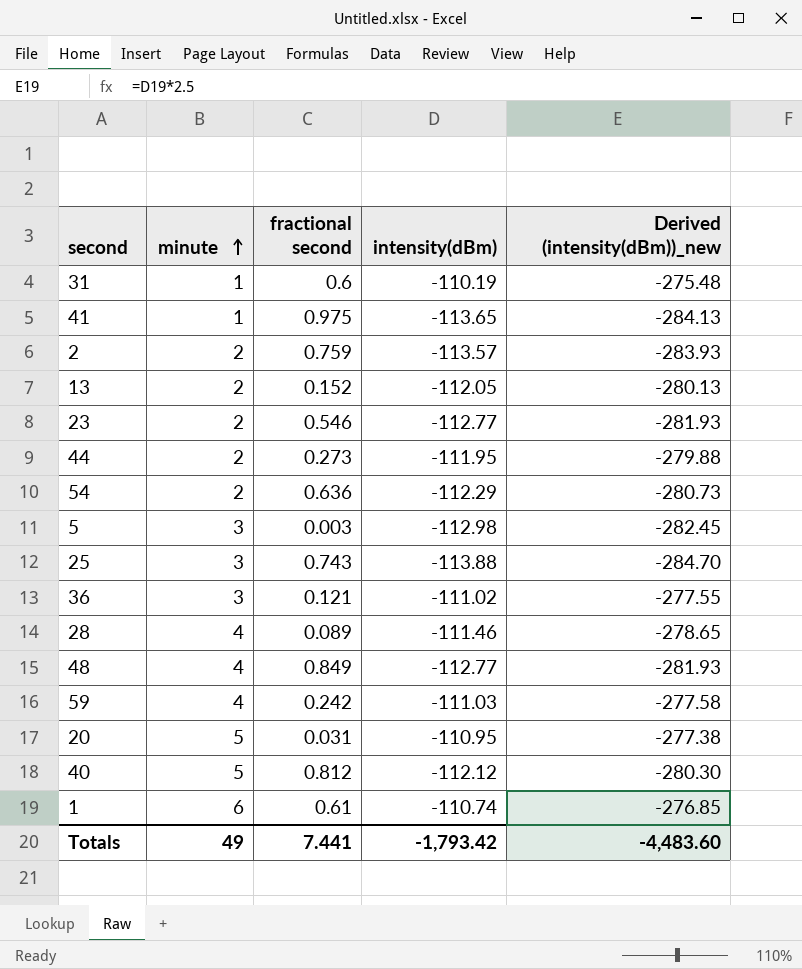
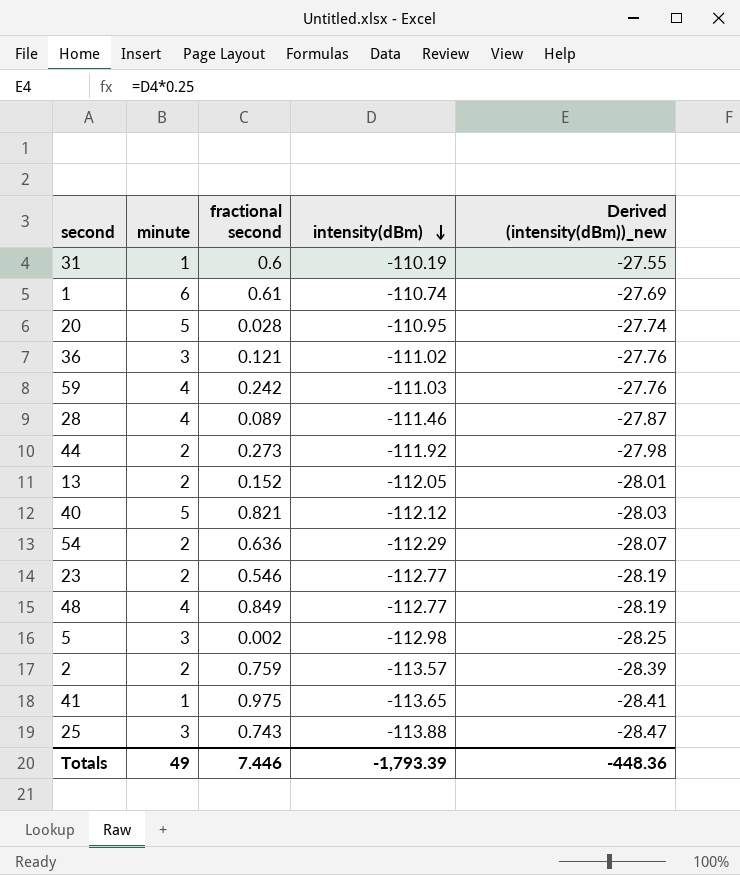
row order: minute ascending -> intensity(dBm) descending
column Derived (intensity(dBm))_new | formula: [intensity(dBm)] * 2.5 -> [intensity(dBm)] * 0.25
20 | fractional second: 0.031 -> 0.028
44 | intensity(dBm): -111.95 -> -111.92
40 | fractional second: 0.812 -> 0.821
5 | fractional second: 0.003 -> 0.002
Totals | fractional second: 7.441 -> 7.446
Totals | intensity(dBm): -1,793.42 -> -1,793.39
Totals | Derived (intensity(dBm))_new: -4,483.60 -> -448.36

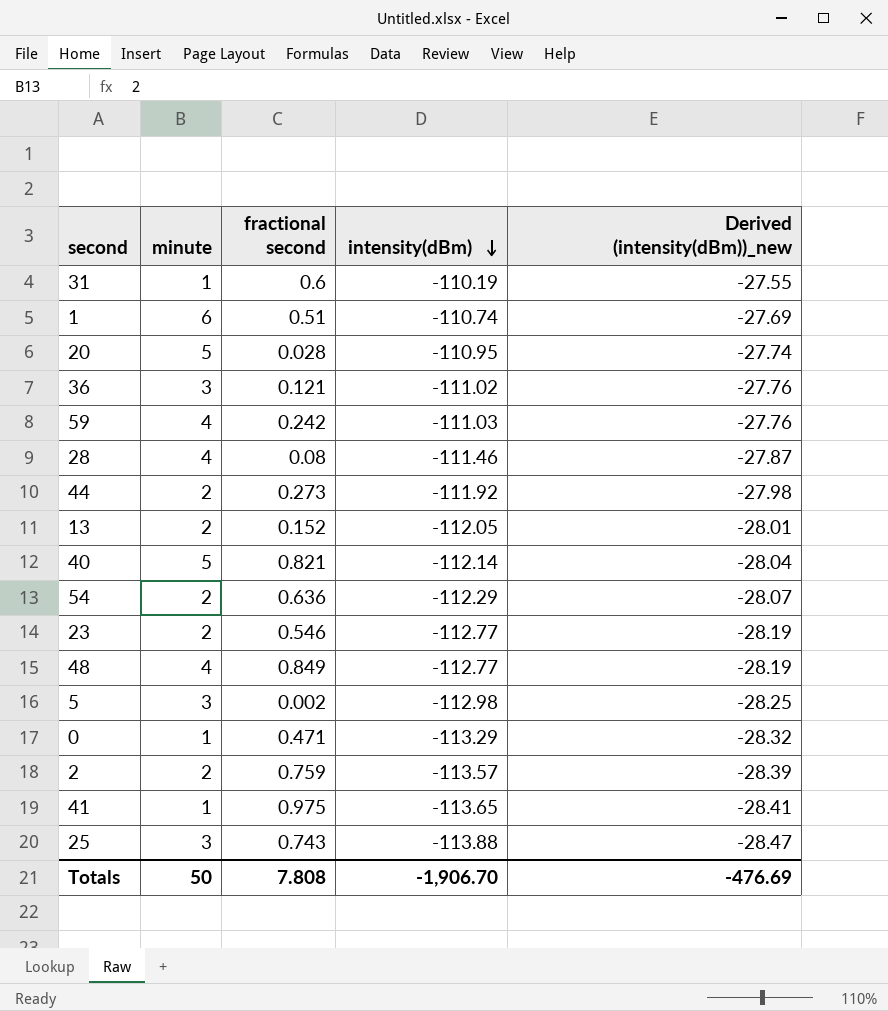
1 | fractional second: 0.61 -> 0.51
28 | fractional second: 0.089 -> 0.08
40 | intensity(dBm): -112.12 -> -112.14
40 | Derived (intensity(dBm))_new: -28.03 -> -28.04
row 0: none -> 1 | 0.471 | -113.29 | -28.32
Totals | minute: 49 -> 50
Totals | fractional second: 7.446 -> 7.808
Totals | intensity(dBm): -1,793.39 -> -1,906.70
Totals | Derived (intensity(dBm))_new: -448.36 -> -476.69

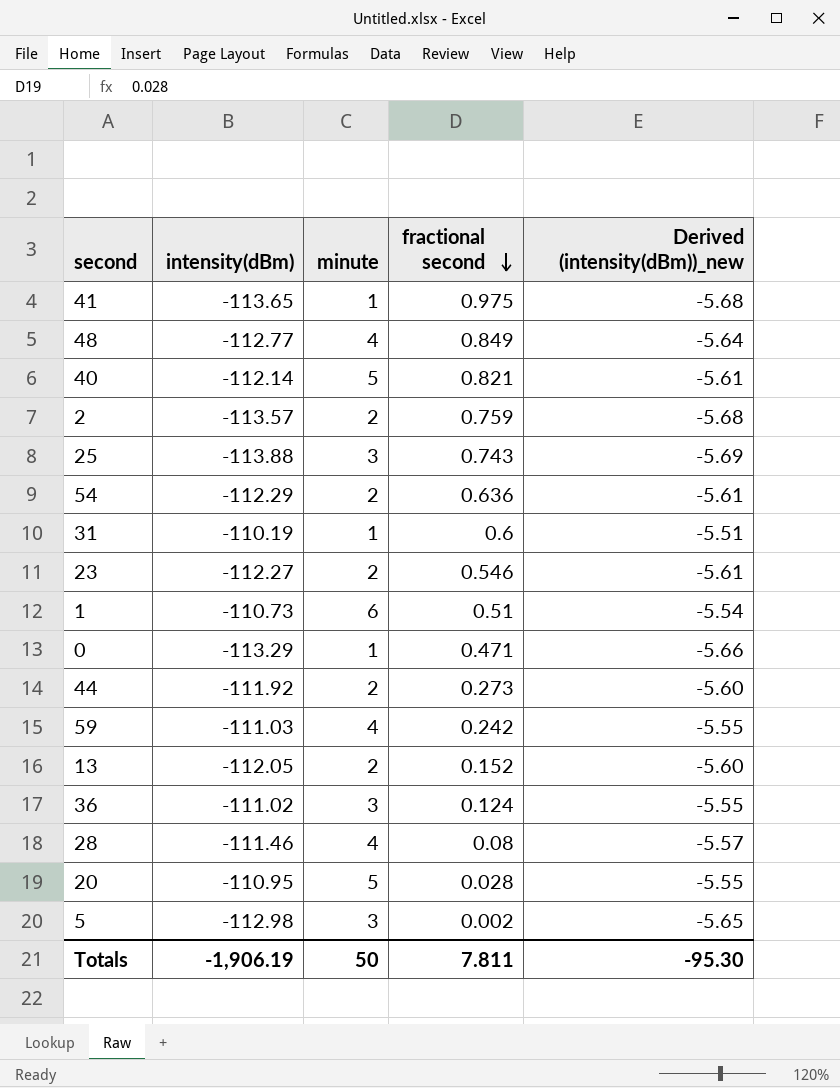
row order: intensity(dBm) descending -> fractional second descending
column intensity(dBm) | position: 4 -> 2
column Derived (intensity(dBm))_new | formula: [intensity(dBm)] * 0.25 -> [intensity(dBm)] * 0.05
23 | intensity(dBm): -112.77 -> -112.27
1 | intensity(dBm): -110.74 -> -110.73
36 | fractional second: 0.121 -> 0.124
Totals | intensity(dBm): -1,906.70 -> -1,906.19
Totals | fractional second: 7.808 -> 7.811
Totals | Derived (intensity(dBm))_new: -476.69 -> -95.30

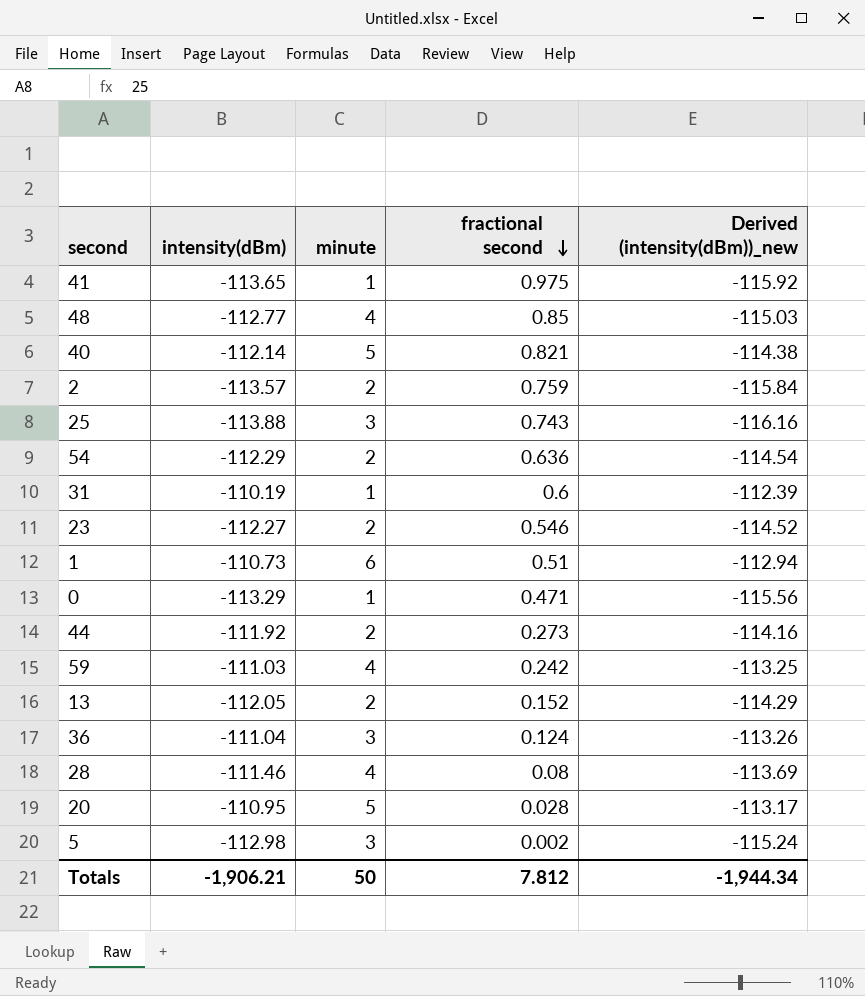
column Derived (intensity(dBm))_new | formula: [intensity(dBm)] * 0.05 -> [intensity(dBm)] * 1.02
48 | fractional second: 0.849 -> 0.85
36 | intensity(dBm): -111.02 -> -111.04
Totals | intensity(dBm): -1,906.19 -> -1,906.21
Totals | fractional second: 7.811 -> 7.812
Totals | Derived (intensity(dBm))_new: -95.30 -> -1,944.34

